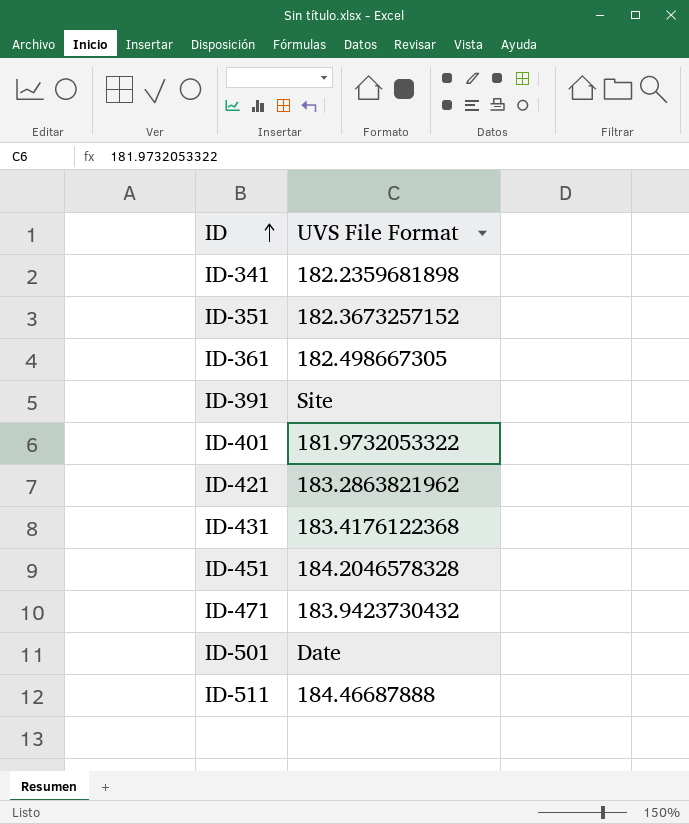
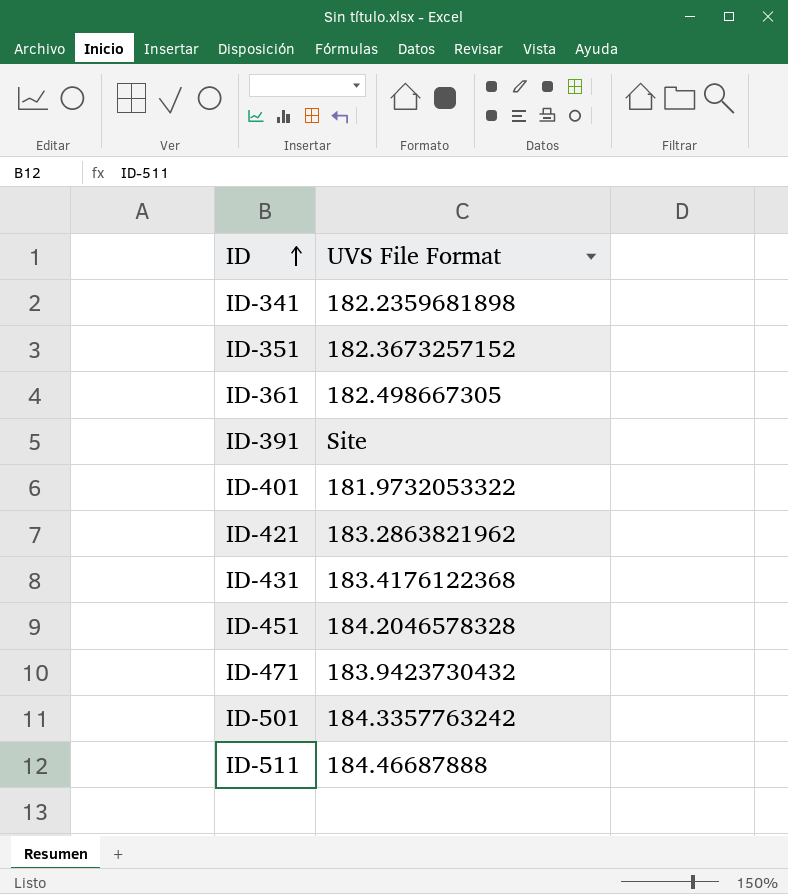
ID-501 | UVS File Format: Date -> 184.3357763242

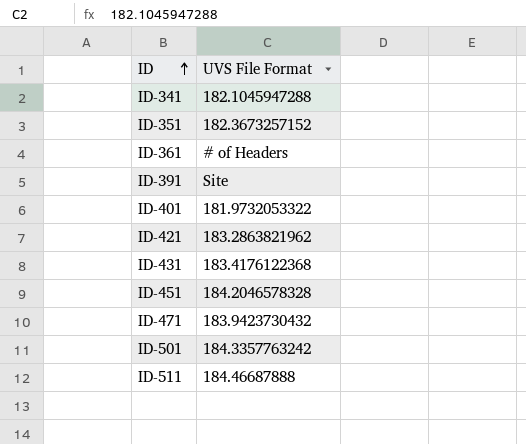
ID-341 | UVS File Format: 182.2359681898 -> 182.1045947288
ID-361 | UVS File Format: 182.498667305 -> # of Headers

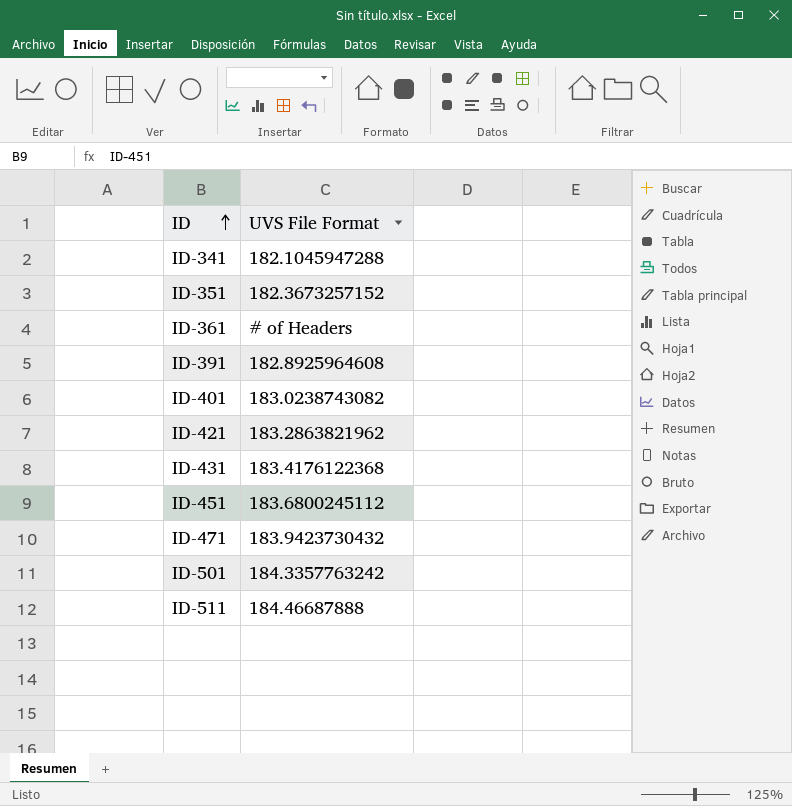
ID-391 | UVS File Format: Site -> 182.8925964608
ID-401 | UVS File Format: 181.9732053322 -> 183.0238743082
ID-451 | UVS File Format: 184.2046578328 -> 183.6800245112

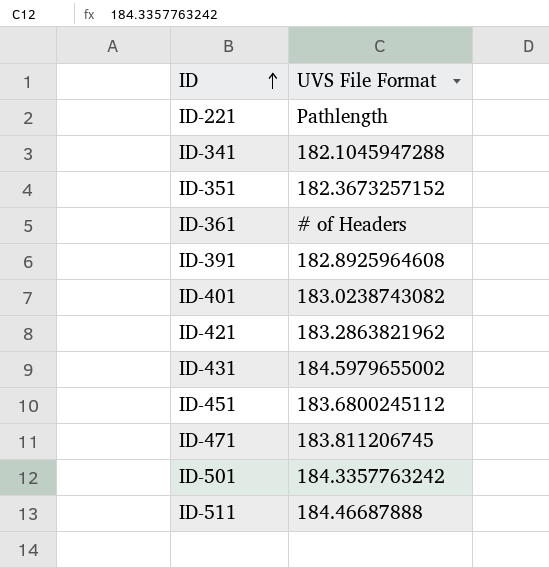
row ID-221: none -> Pathlength
ID-431 | UVS File Format: 183.4176122368 -> 184.5979655002
ID-471 | UVS File Format: 183.9423730432 -> 183.811206745

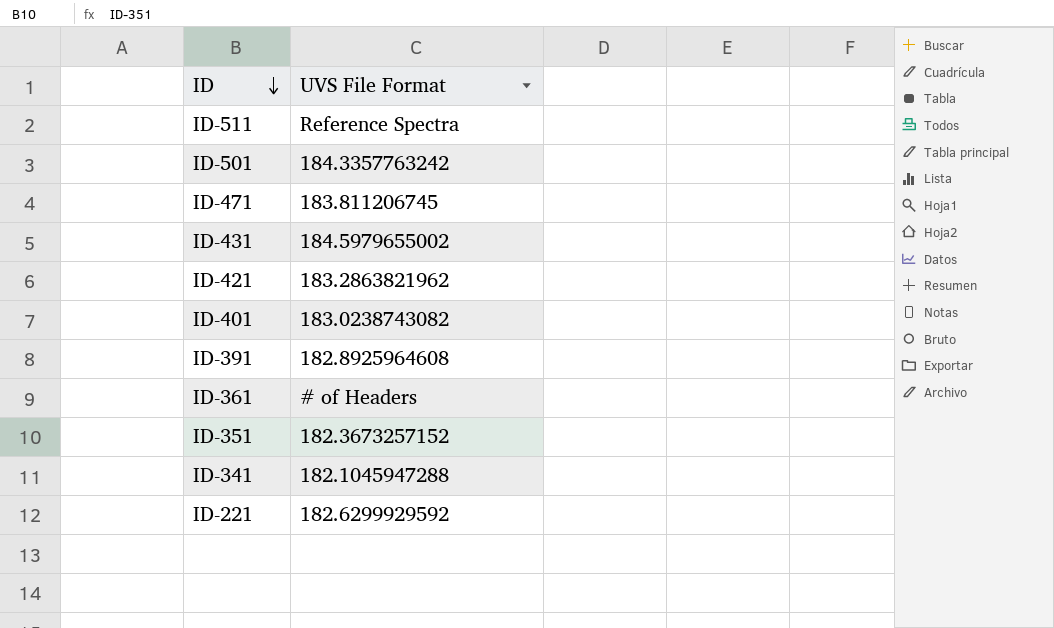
row order: ID ascending -> ID descending
row ID-451: 183.6800245112 -> none
ID-511 | UVS File Format: 184.46687888 -> Reference Spectra
ID-221 | UVS File Format: Pathlength -> 182.6299929592

